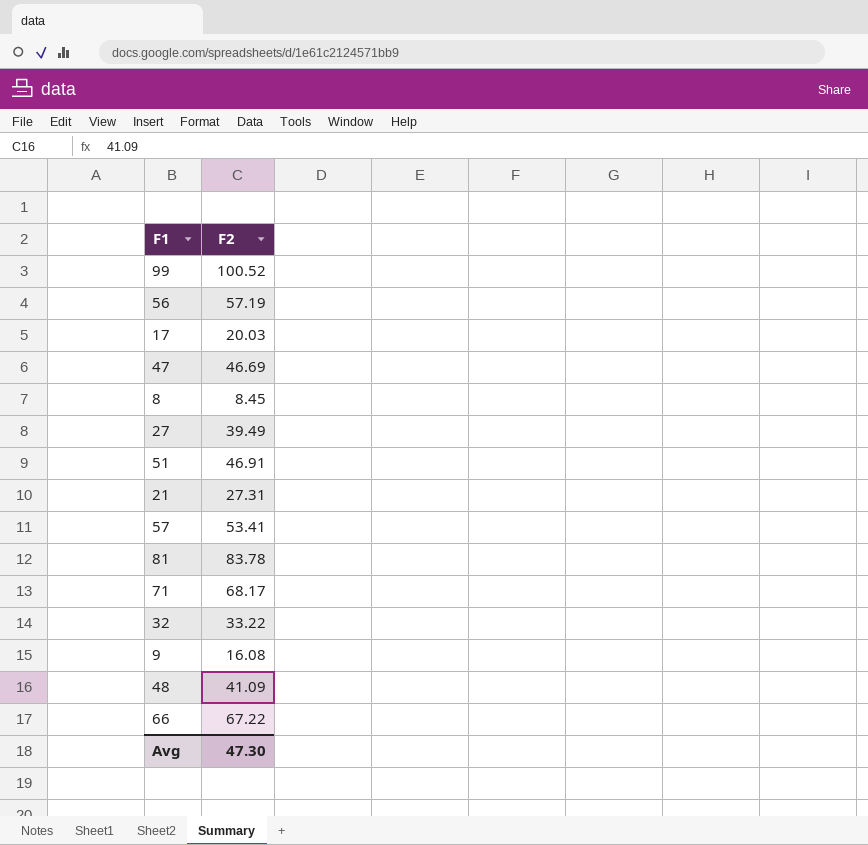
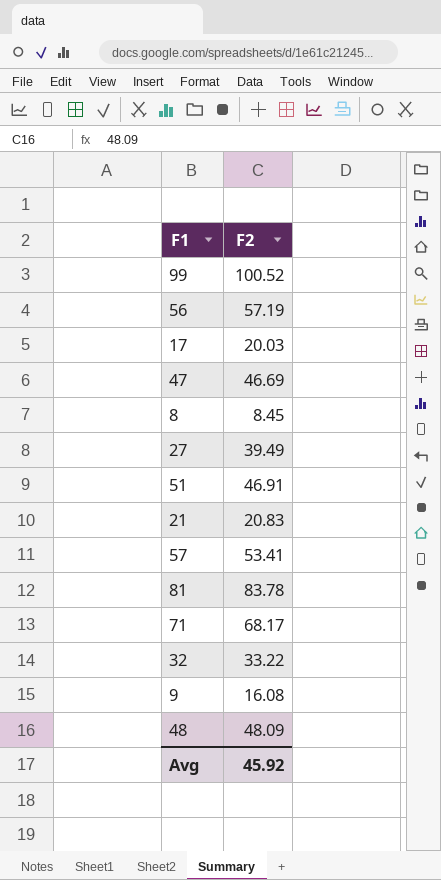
row 66: 67.22 -> none
21 | F2: 27.31 -> 20.83
48 | F2: 41.09 -> 48.09
Avg | F2: 47.30 -> 45.92

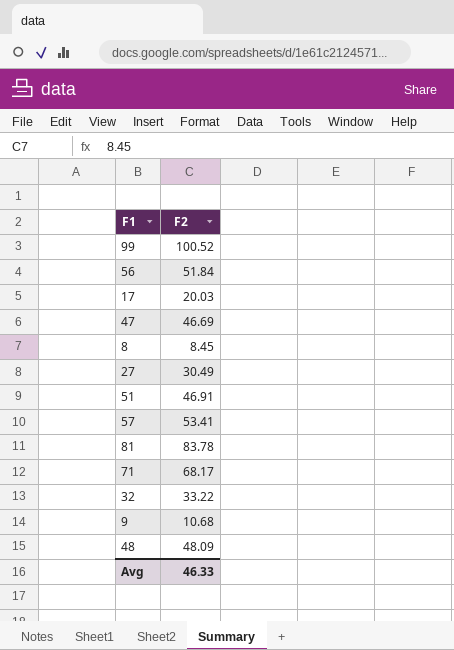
row 21: 20.83 -> none
56 | F2: 57.19 -> 51.84
27 | F2: 39.49 -> 30.49
9 | F2: 16.08 -> 10.68
Avg | F2: 45.92 -> 46.33

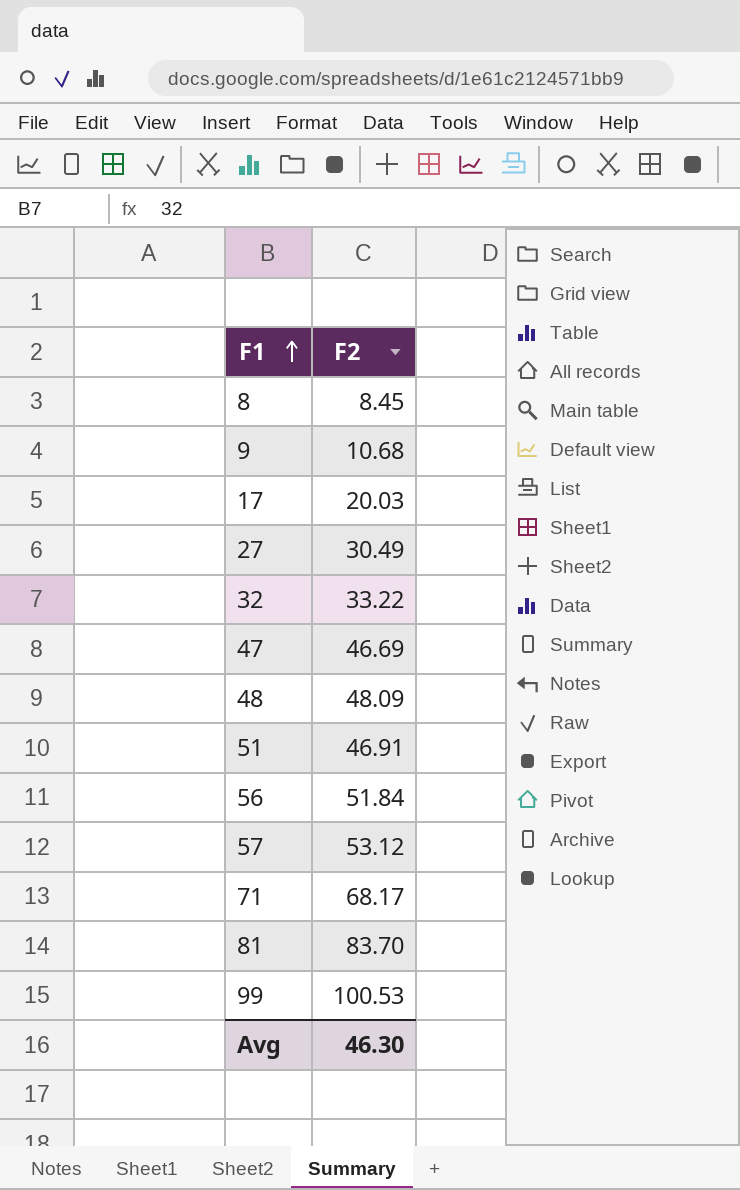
row order: none -> F1 ascending
57 | F2: 53.41 -> 53.12
81 | F2: 83.78 -> 83.70
99 | F2: 100.52 -> 100.53
Avg | F2: 46.33 -> 46.30

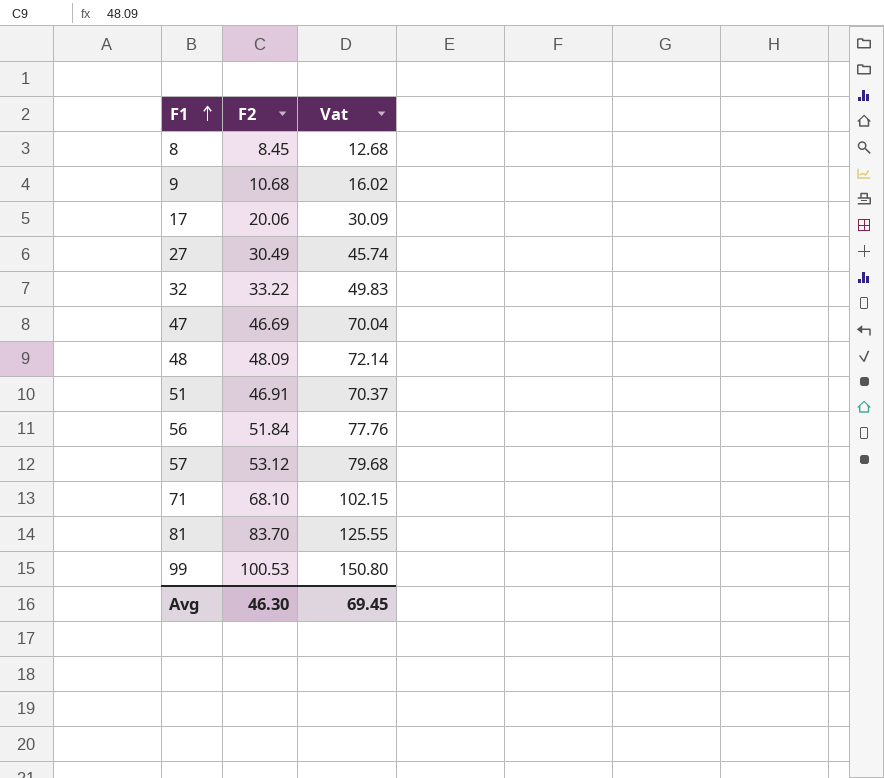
column Vat | formula: none -> [F2] * 1.5
17 | F2: 20.03 -> 20.06
71 | F2: 68.17 -> 68.10

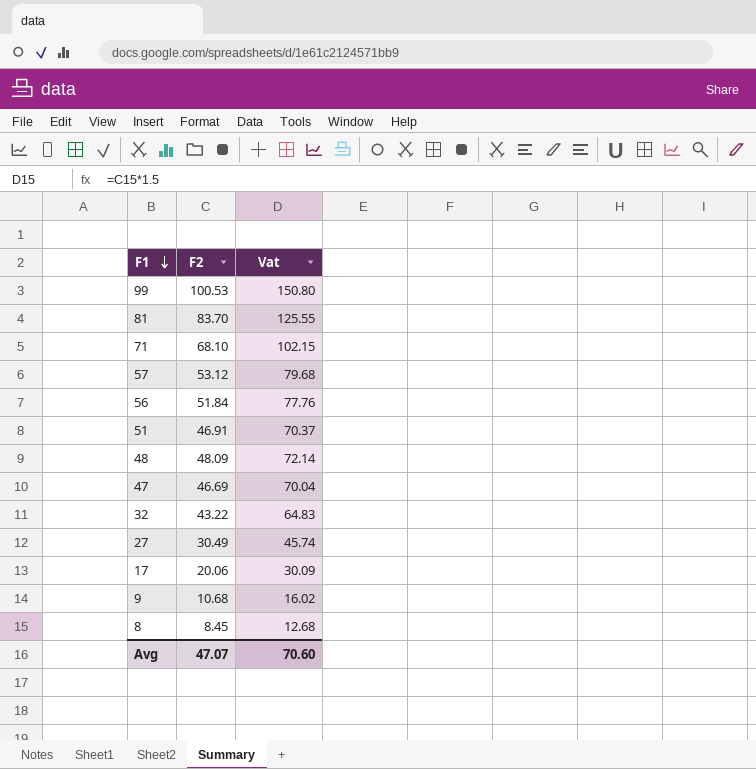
row order: F1 ascending -> F1 descending
32 | F2: 33.22 -> 43.22
32 | Vat: 49.83 -> 64.83
Avg | F2: 46.30 -> 47.07
Avg | Vat: 69.45 -> 70.60

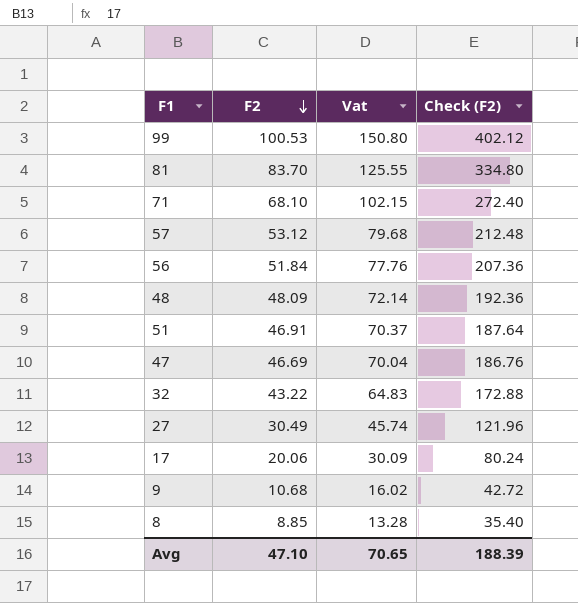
row order: F1 descending -> F2 descending
column Check (F2) | formula: none -> [F2] * 4
8 | F2: 8.45 -> 8.85
8 | Vat: 12.68 -> 13.28
Avg | F2: 47.07 -> 47.10
Avg | Vat: 70.60 -> 70.65

